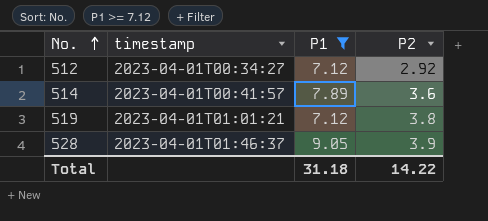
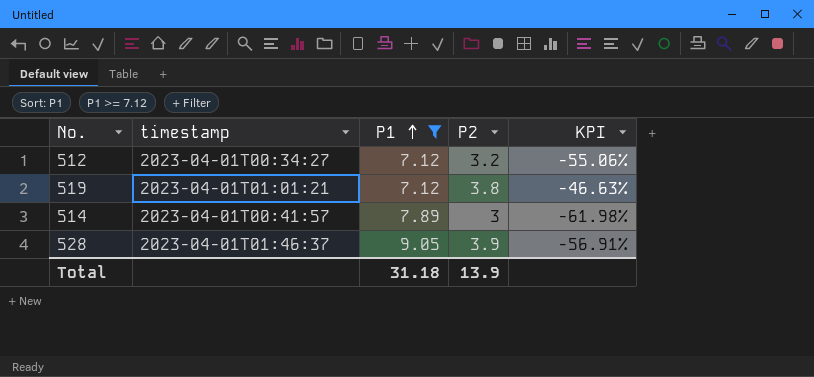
row order: No. ascending -> P1 ascending
column KPI | formula: none -> ([P2] - [P1]) / [P1]
512 | P2: 2.92 -> 3.2
514 | P2: 3.6 -> 3
Total | P2: 14.22 -> 13.9

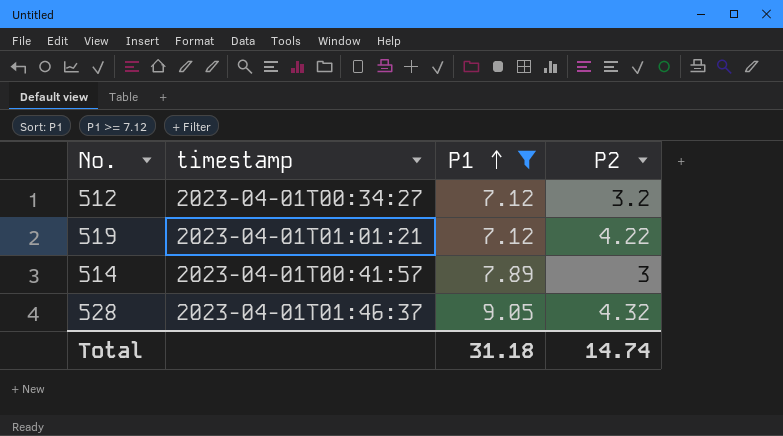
column KPI | formula: ([P2] - [P1]) / [P1] -> none
519 | P2: 3.8 -> 4.22
528 | P2: 3.9 -> 4.32
Total | P2: 13.9 -> 14.74

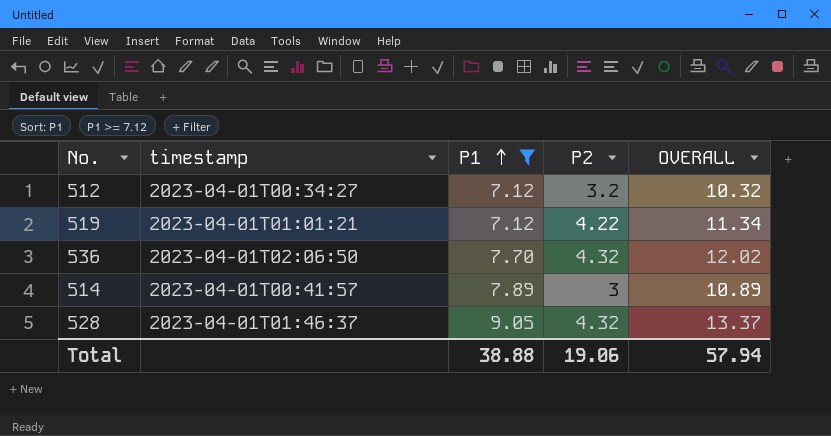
column OVERALL | formula: none -> [P1] + [P2]
row 536: none -> 2023-04-01T02:06:50 | 7.70 | 4.32 | 12.02
Total | P1: 31.18 -> 38.88
Total | P2: 14.74 -> 19.06

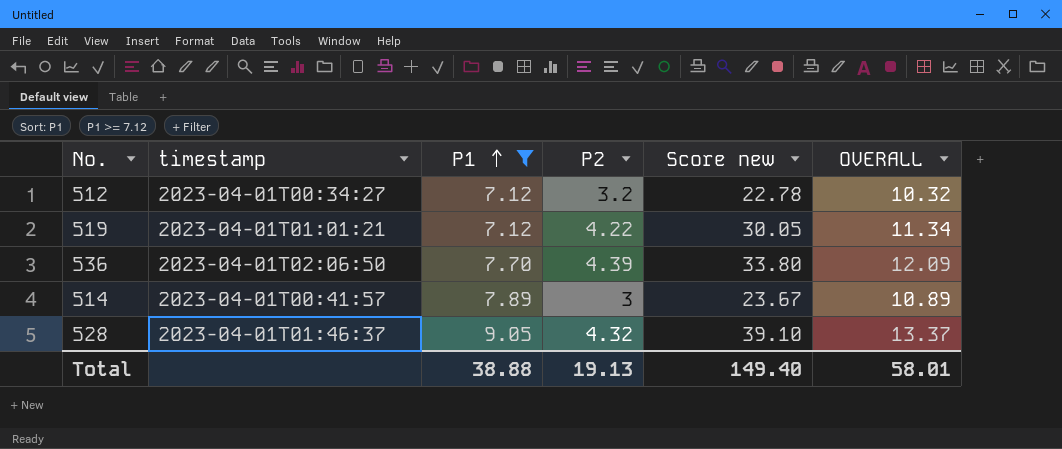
column Score new | formula: none -> [P1] * [P2]
536 | P2: 4.32 -> 4.39
536 | OVERALL: 12.02 -> 12.09
Total | P2: 19.06 -> 19.13
Total | OVERALL: 57.94 -> 58.01

